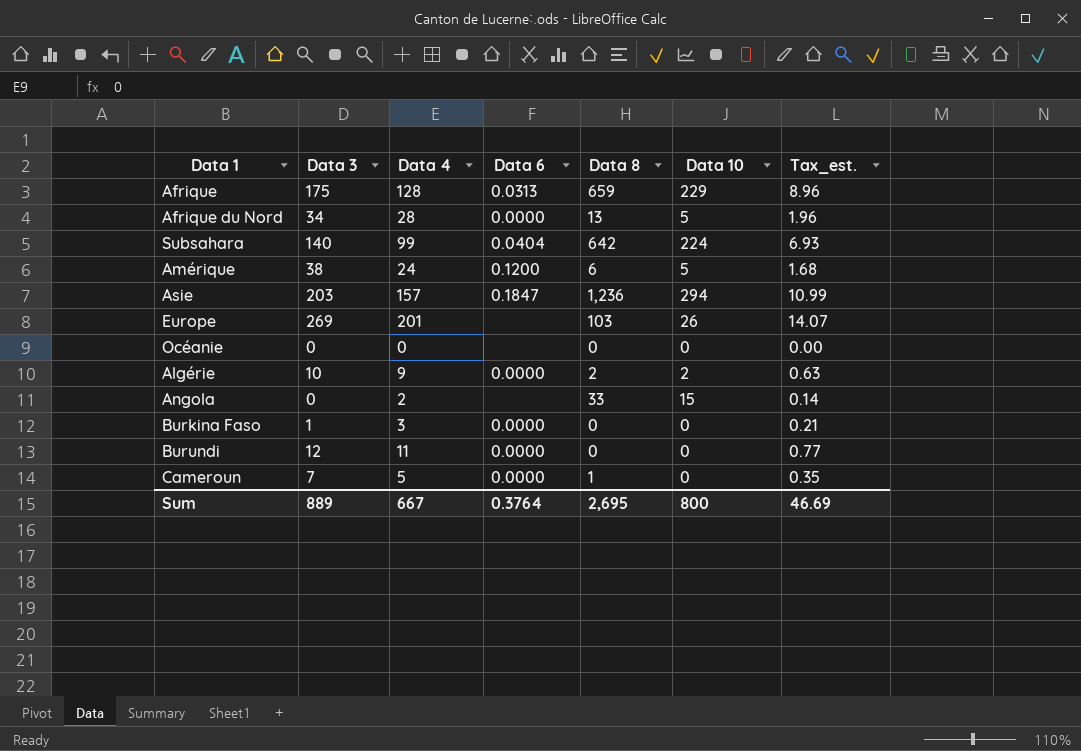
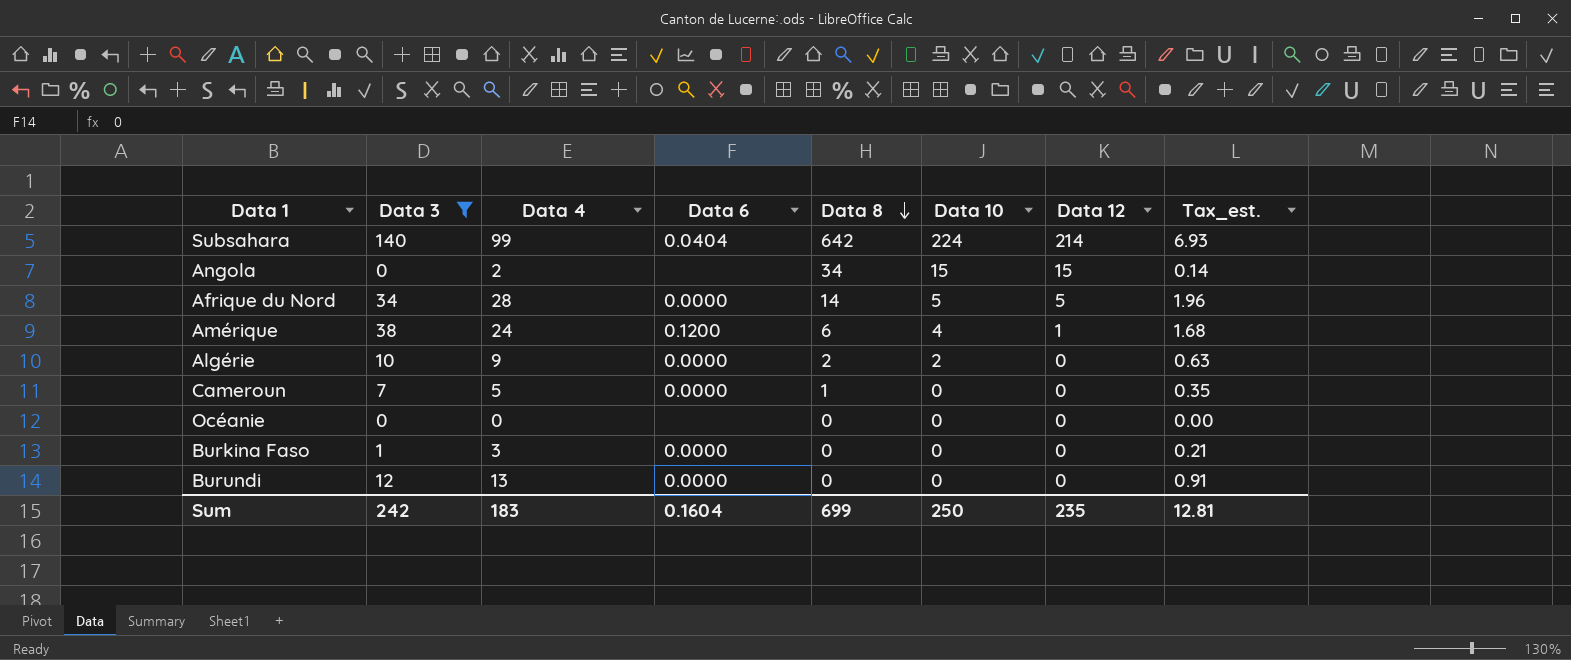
filter: none -> Data 3 <= 140
row order: none -> Data 8 descending
column Data 12 | position: none -> 7
Angola | Data 8: 33 -> 34
Afrique du Nord | Data 8: 13 -> 14
Amérique | Data 10: 5 -> 4
Burundi | Data 4: 11 -> 13
Burundi | Tax_est.: 0.77 -> 0.91
Sum | Data 3: 889 -> 242
Sum | Data 4: 667 -> 183
Sum | Data 6: 0.3764 -> 0.1604
Sum | Data 8: 2,695 -> 699
Sum | Data 10: 800 -> 250
Sum | Tax_est.: 46.69 -> 12.81

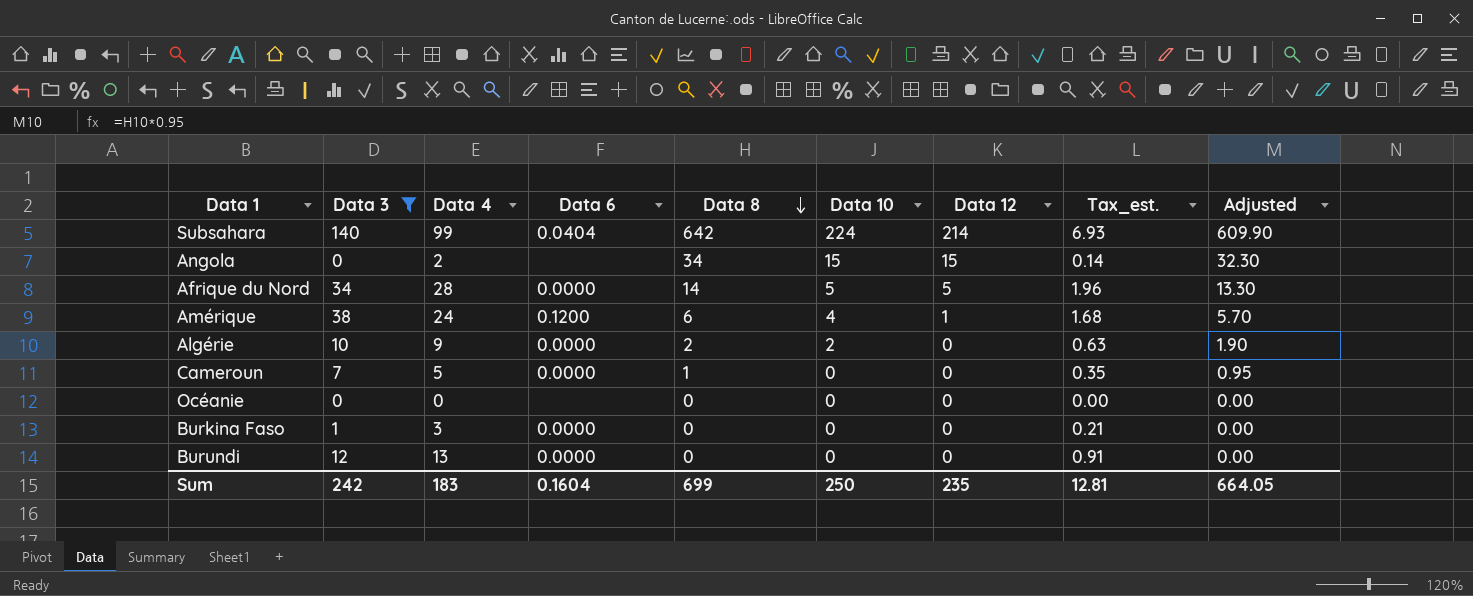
column Adjusted | formula: none -> [Data 8] * 0.95

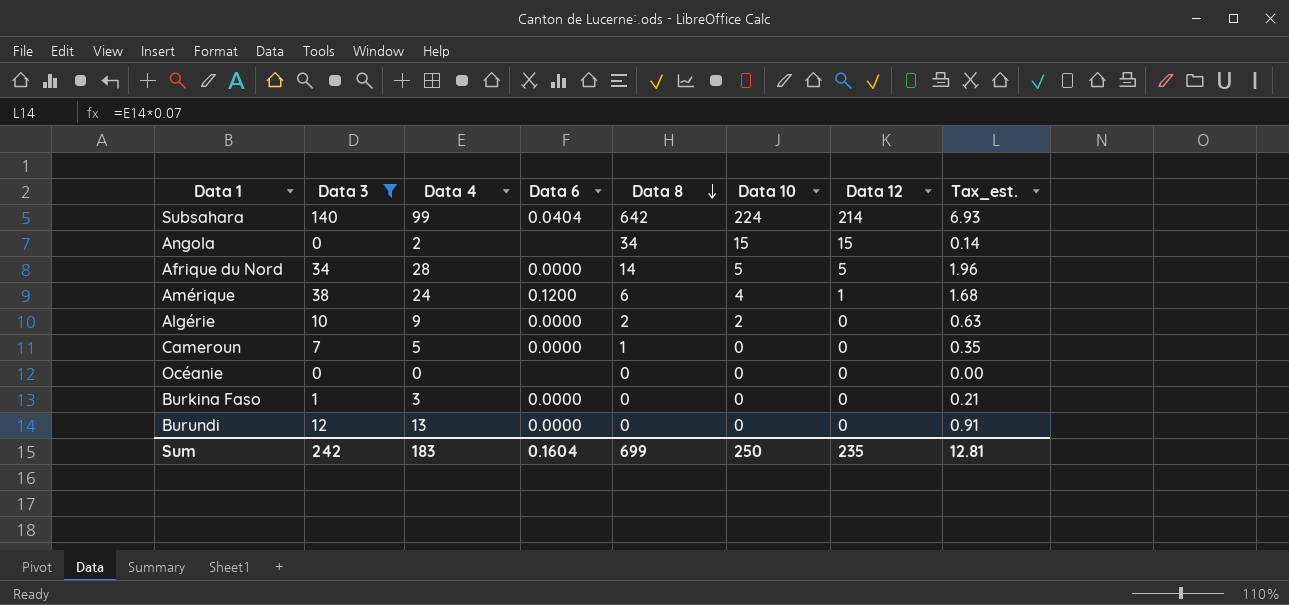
column Adjusted | formula: [Data 8] * 0.95 -> none

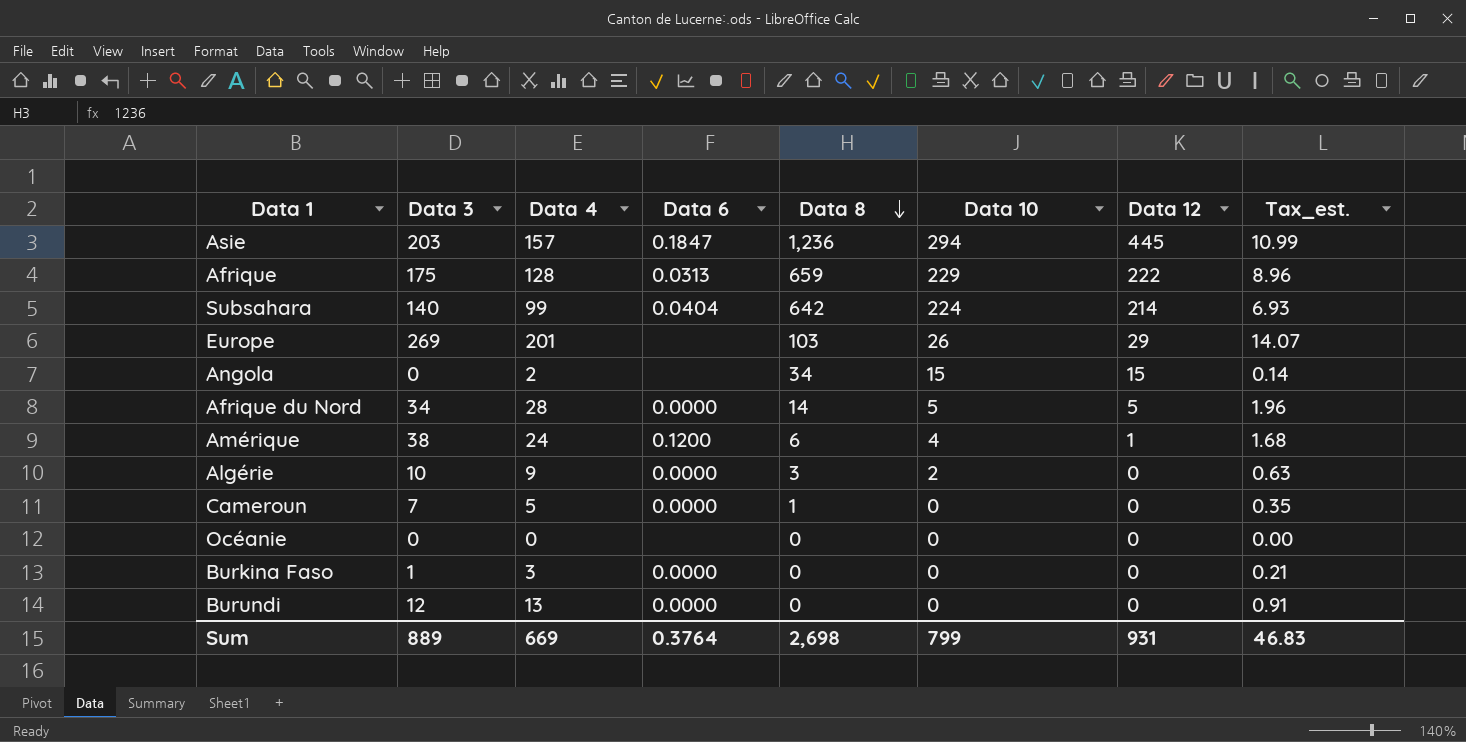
filter: Data 3 <= 140 -> none
Algérie | Data 8: 2 -> 3
Sum | Data 3: 242 -> 889
Sum | Data 4: 183 -> 669
Sum | Data 6: 0.1604 -> 0.3764
Sum | Data 8: 699 -> 2,698
Sum | Data 10: 250 -> 799
Sum | Data 12: 235 -> 931
Sum | Tax_est.: 12.81 -> 46.83

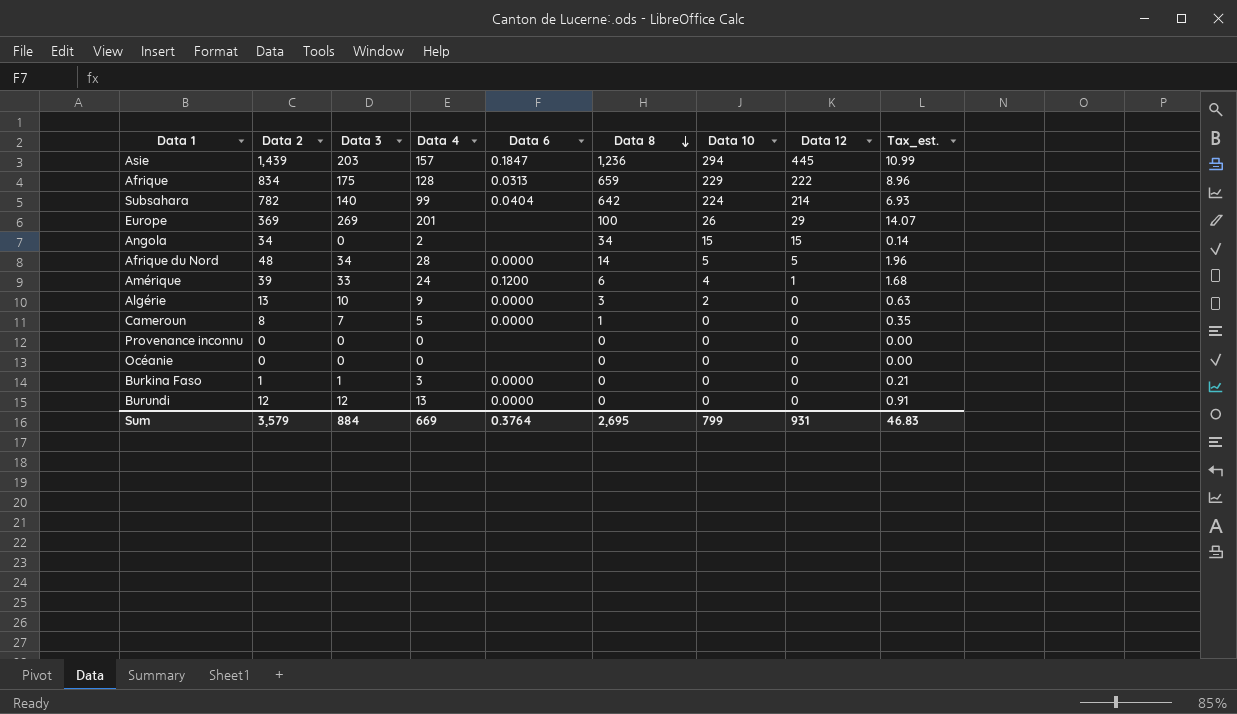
column Data 2 | formula: none -> [Data 3] + [Data 8]
Europe | Data 8: 103 -> 100
Amérique | Data 3: 38 -> 33
row Provenance inconnu: none -> 0 | 0 | 0 | none | 0 | 0 | 0 | 0.00
Sum | Data 3: 889 -> 884
Sum | Data 8: 2,698 -> 2,695

